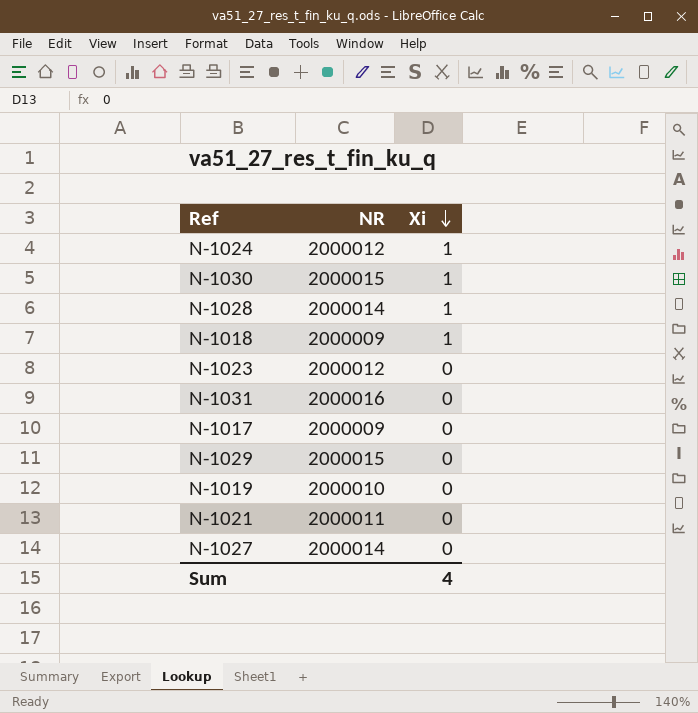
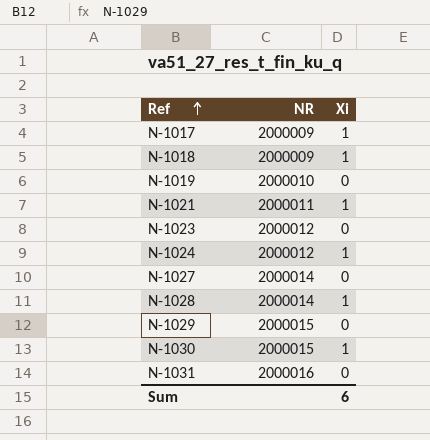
row order: Xi descending -> Ref ascending
N-1017 | Xi: 0 -> 1
N-1021 | Xi: 0 -> 1
Sum | Xi: 4 -> 6

